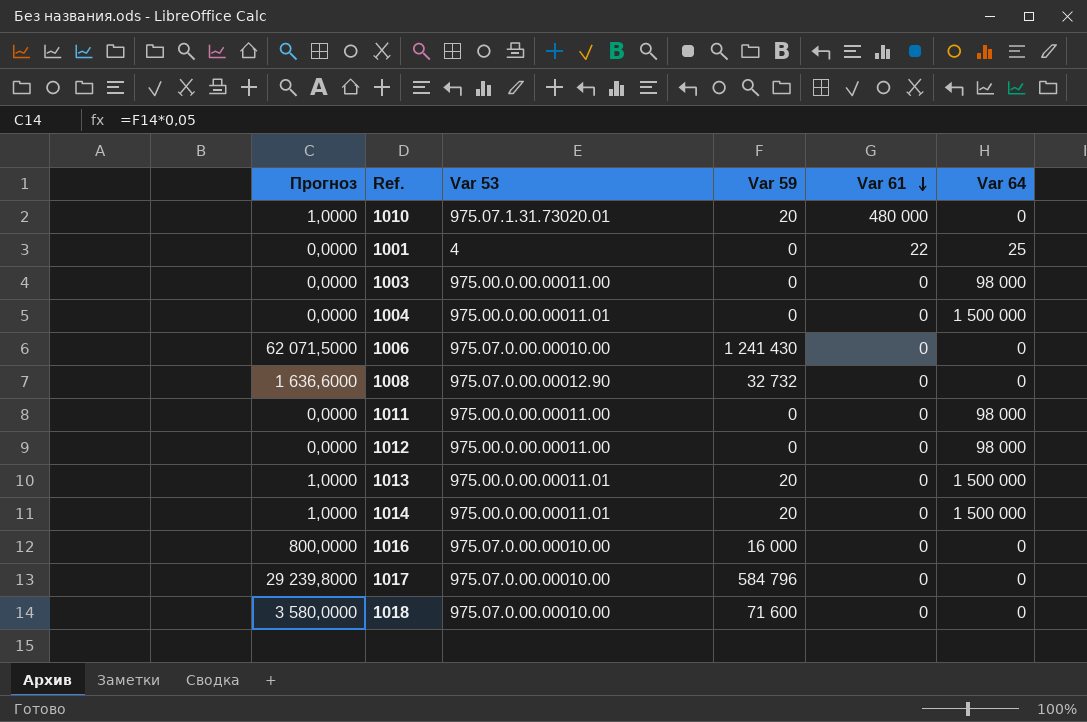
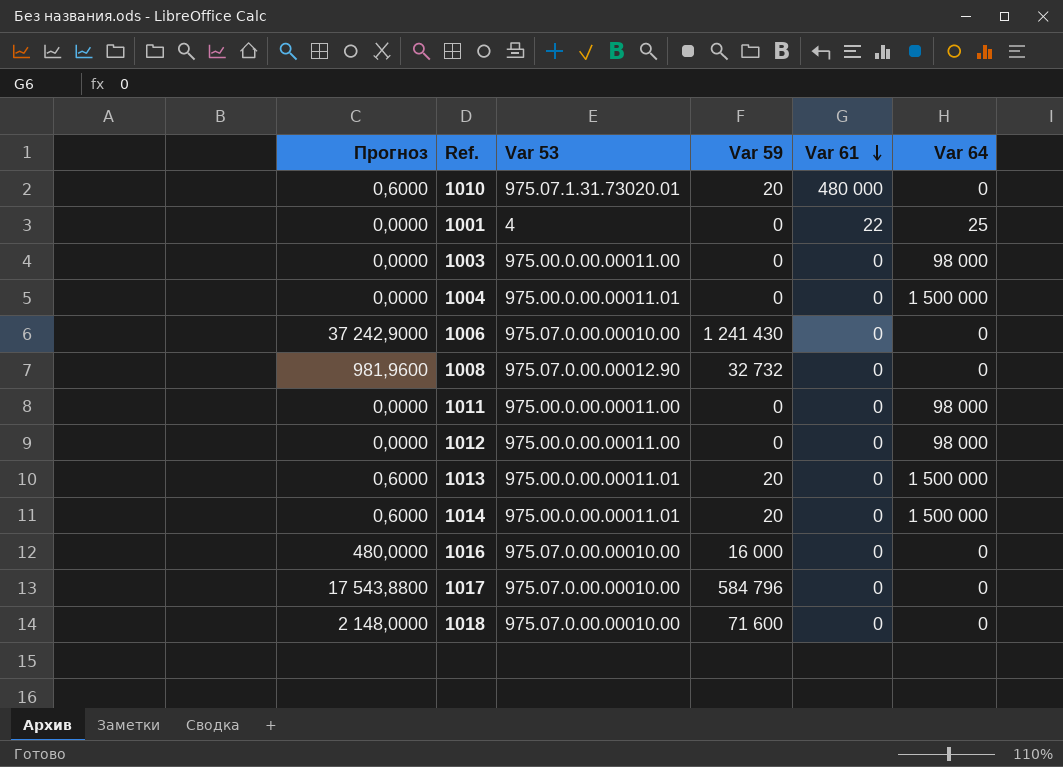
column Прогноз | formula: [Var 59] * 0,05 -> [Var 59] * 0,03

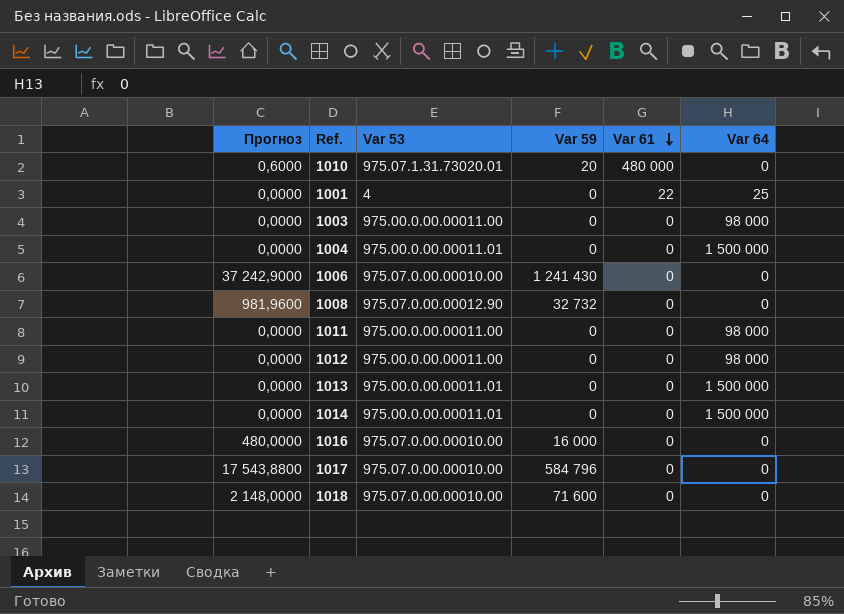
1013 | Прогноз: 0,6000 -> 0,0000
1013 | Var 59: 20 -> 0
1014 | Прогноз: 0,6000 -> 0,0000
1014 | Var 59: 20 -> 0

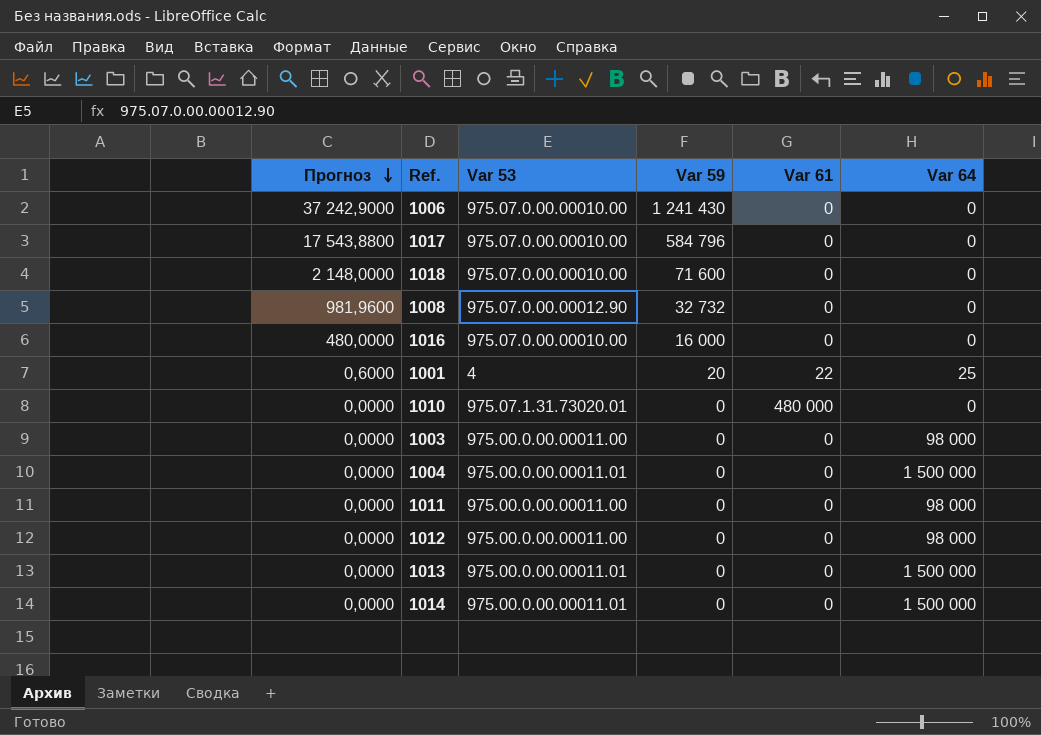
row order: Var 61 descending -> Прогноз descending
1001 | Прогноз: 0,0000 -> 0,6000
1001 | Var 59: 0 -> 20
1010 | Прогноз: 0,6000 -> 0,0000
1010 | Var 59: 20 -> 0

